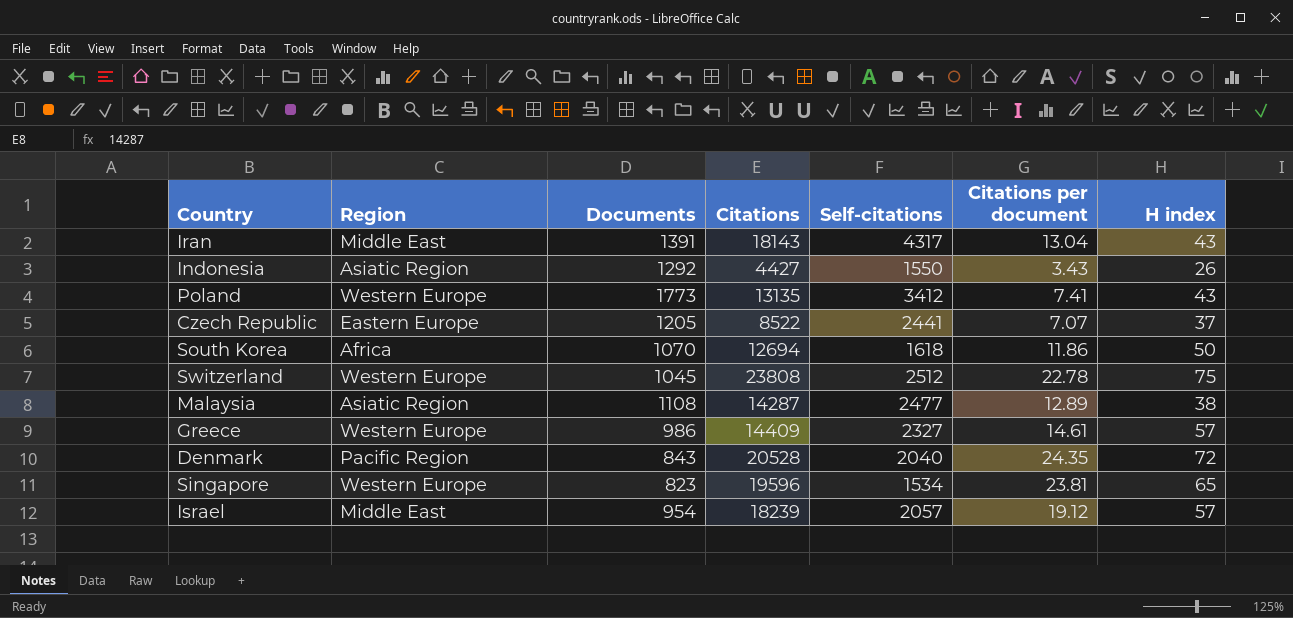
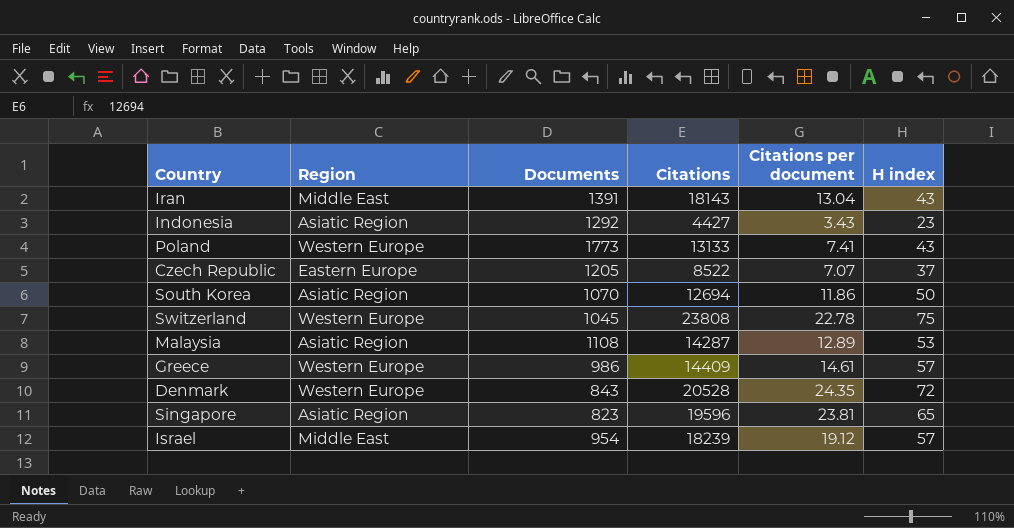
column Self-citations | position: 5 -> none
Indonesia | H index: 26 -> 23
Poland | Citations: 13135 -> 13133
South Korea | Region: Africa -> Asiatic Region
Malaysia | H index: 38 -> 53
Denmark | Region: Pacific Region -> Western Europe
Singapore | Region: Western Europe -> Asiatic Region

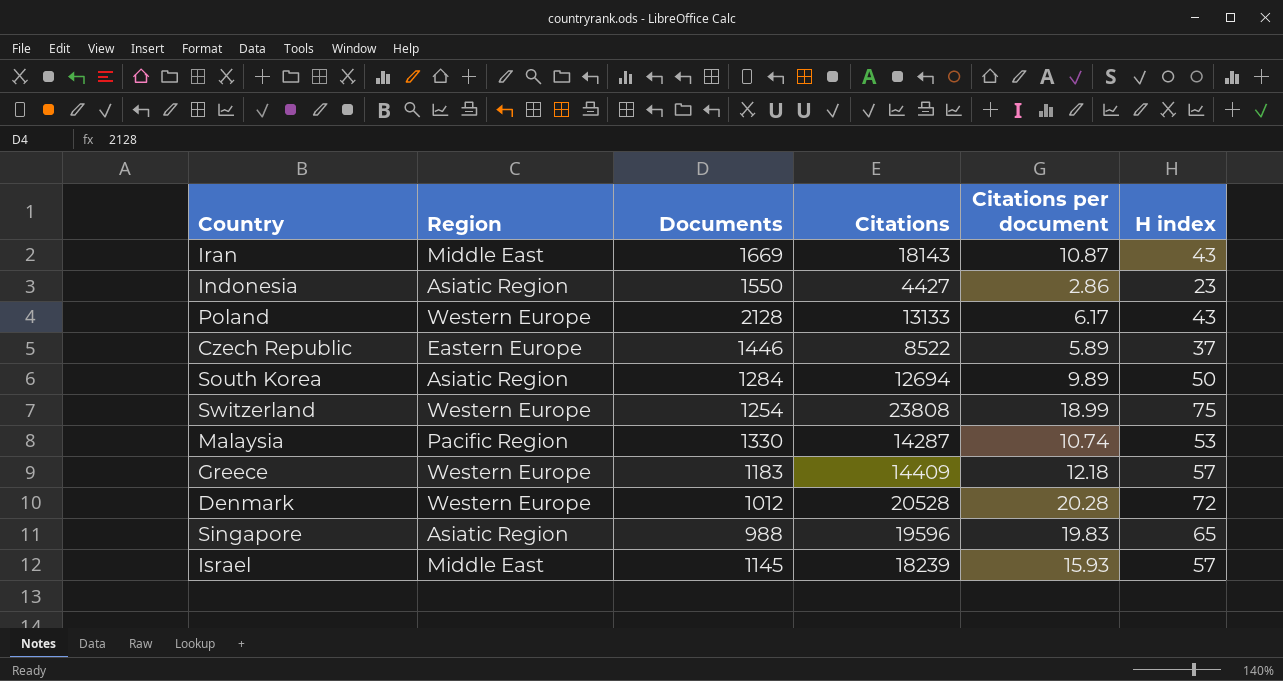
Iran | Documents: 1391 -> 1669
Iran | Citations per document: 13.04 -> 10.87
Indonesia | Documents: 1292 -> 1550
Indonesia | Citations per document: 3.43 -> 2.86
Poland | Documents: 1773 -> 2128
Poland | Citations per document: 7.41 -> 6.17
Czech Republic | Documents: 1205 -> 1446
Czech Republic | Citations per document: 7.07 -> 5.89
South Korea | Documents: 1070 -> 1284
South Korea | Citations per document: 11.86 -> 9.89
Switzerland | Documents: 1045 -> 1254
Switzerland | Citations per document: 22.78 -> 18.99
Malaysia | Region: Asiatic Region -> Pacific Region
Malaysia | Documents: 1108 -> 1330
Malaysia | Citations per document: 12.89 -> 10.74
Greece | Documents: 986 -> 1183
Greece | Citations per document: 14.61 -> 12.18
Denmark | Documents: 843 -> 1012
Denmark | Citations per document: 24.35 -> 20.28
Singapore | Documents: 823 -> 988
Singapore | Citations per document: 23.81 -> 19.83
Israel | Documents: 954 -> 1145
Israel | Citations per document: 19.12 -> 15.93

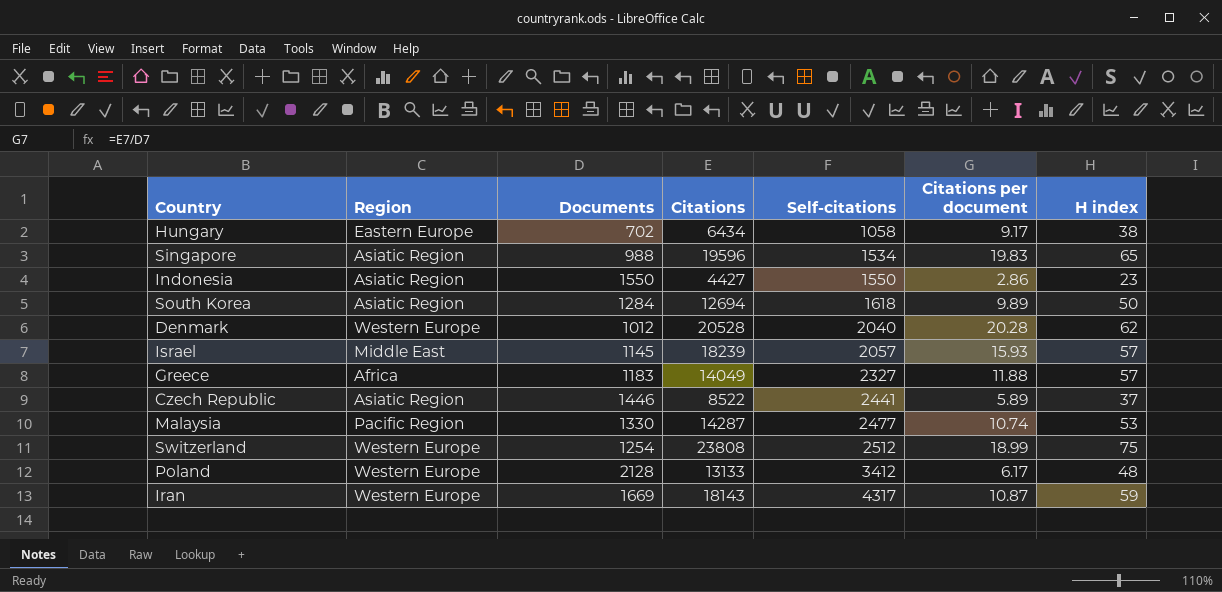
row order: none -> Self-citations ascending
column Self-citations | position: none -> 5
row Hungary: none -> Eastern Europe | 702 | 6434 | 1058 | 9.17 | 38
Denmark | H index: 72 -> 62
Greece | Region: Western Europe -> Africa
Greece | Citations: 14409 -> 14049
Greece | Citations per document: 12.18 -> 11.88
Czech Republic | Region: Eastern Europe -> Asiatic Region
Poland | H index: 43 -> 48
Iran | Region: Middle East -> Western Europe
Iran | H index: 43 -> 59

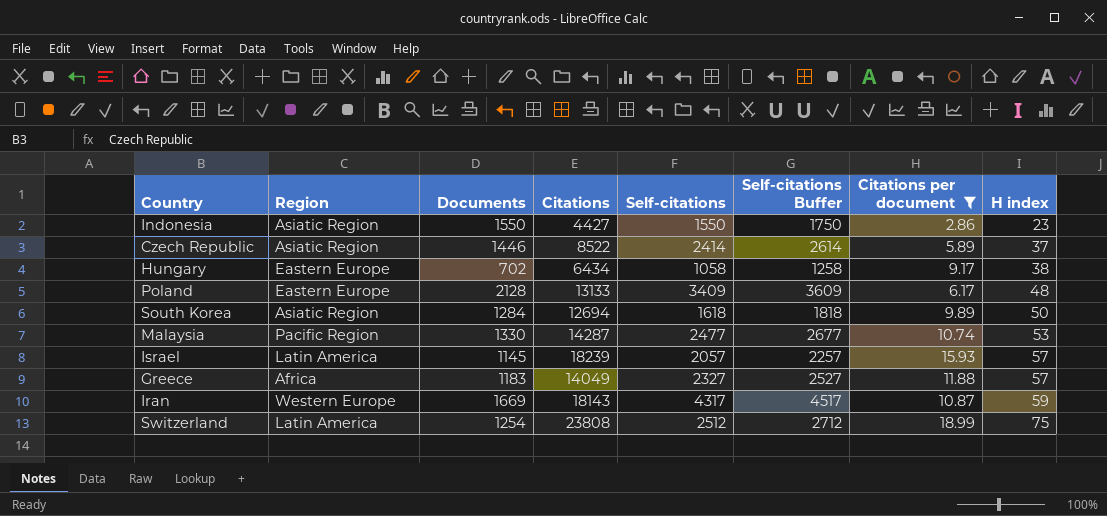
filter: none -> Citations per document <= 18.99
row order: Self-citations ascending -> H index ascending
column Self-citations Buffer | formula: none -> [Self-citations] + 200
Czech Republic | Self-citations: 2441 -> 2414
Poland | Region: Western Europe -> Eastern Europe
Poland | Self-citations: 3412 -> 3409
Israel | Region: Middle East -> Latin America
Switzerland | Region: Western Europe -> Latin America

